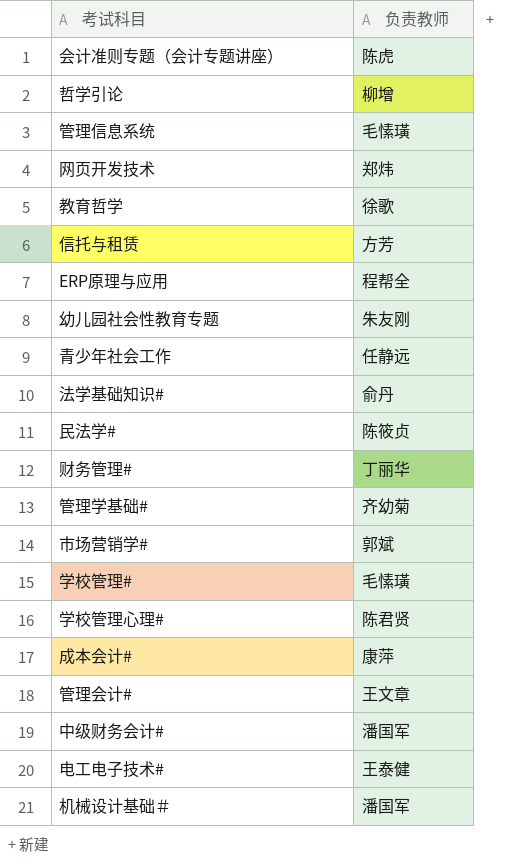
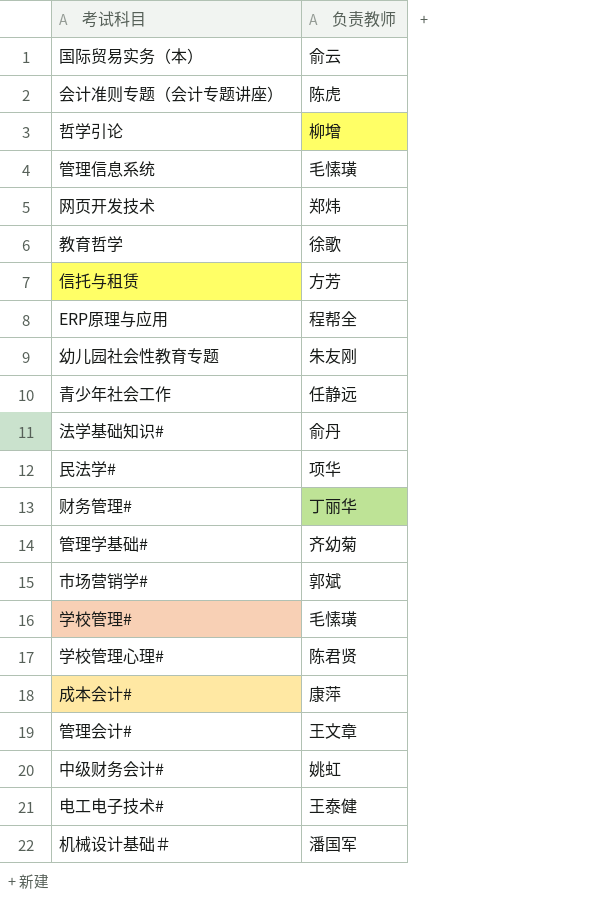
row 国际贸易实务（本）: none -> 俞云
民法学# | 负责教师: 陈筱贞 -> 项华
中级财务会计# | 负责教师: 潘国军 -> 姚虹

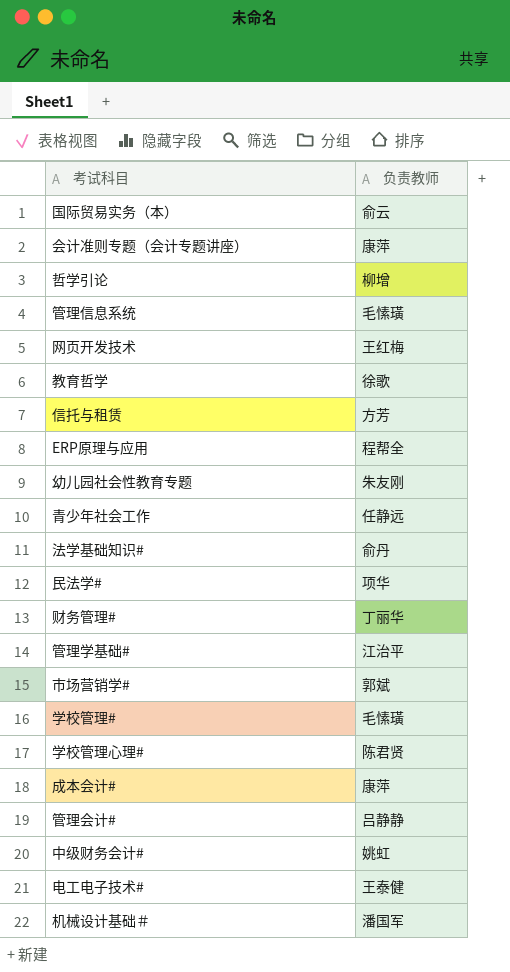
会计准则专题（会计专题讲座） | 负责教师: 陈虎 -> 康萍
网页开发技术 | 负责教师: 郑炜 -> 王红梅
管理学基础# | 负责教师: 齐幼菊 -> 江治平
管理会计# | 负责教师: 王文章 -> 吕静静

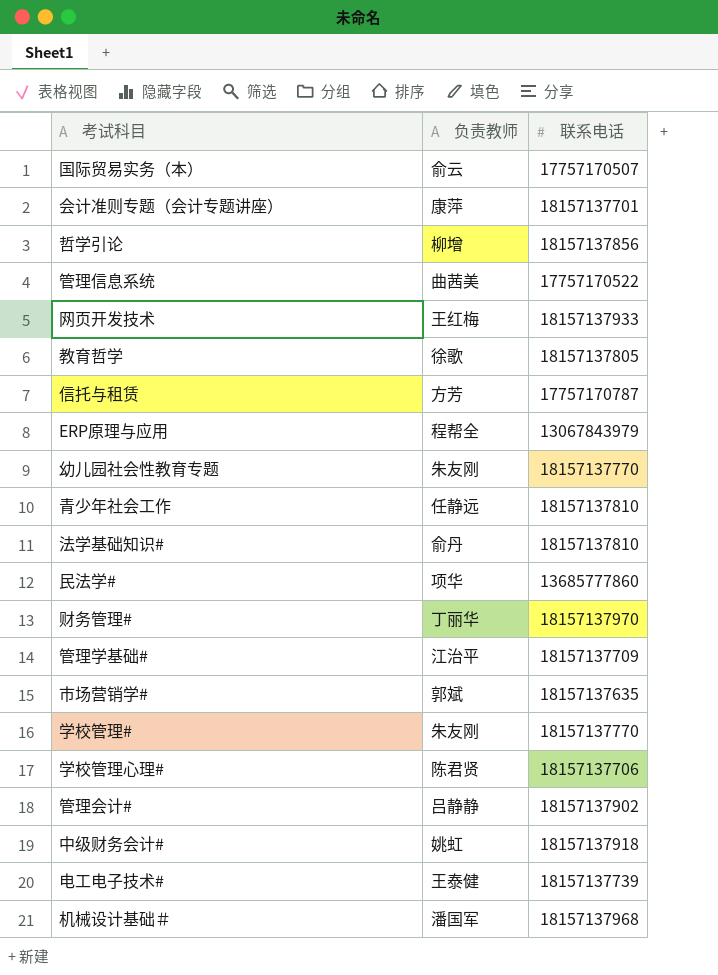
column 联系电话 | position: none -> 3
row 成本会计#: 康萍 -> none
管理信息系统 | 负责教师: 毛愫璜 -> 曲茜美
学校管理# | 负责教师: 毛愫璜 -> 朱友刚

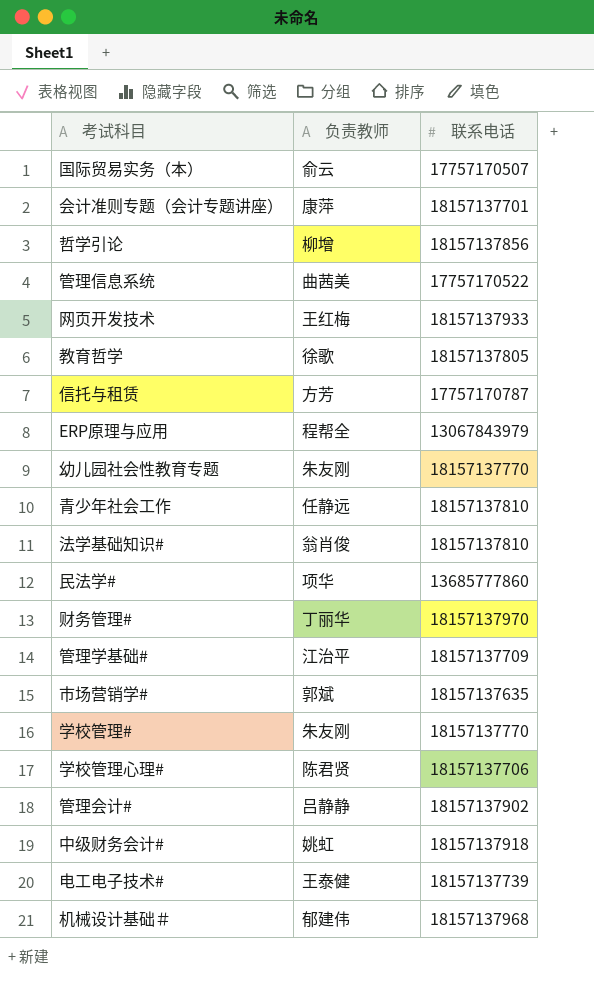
法学基础知识# | 负责教师: 俞丹 -> 翁肖俊
机械设计基础＃ | 负责教师: 潘国军 -> 郁建伟

